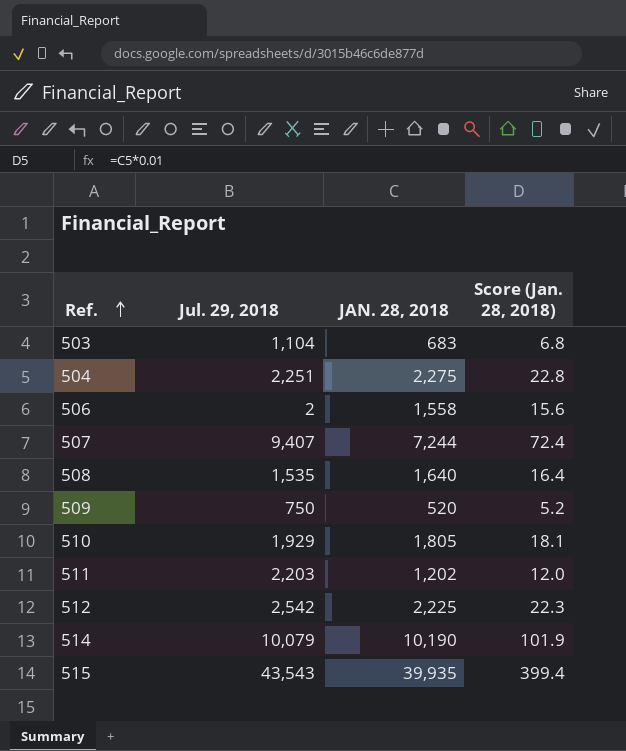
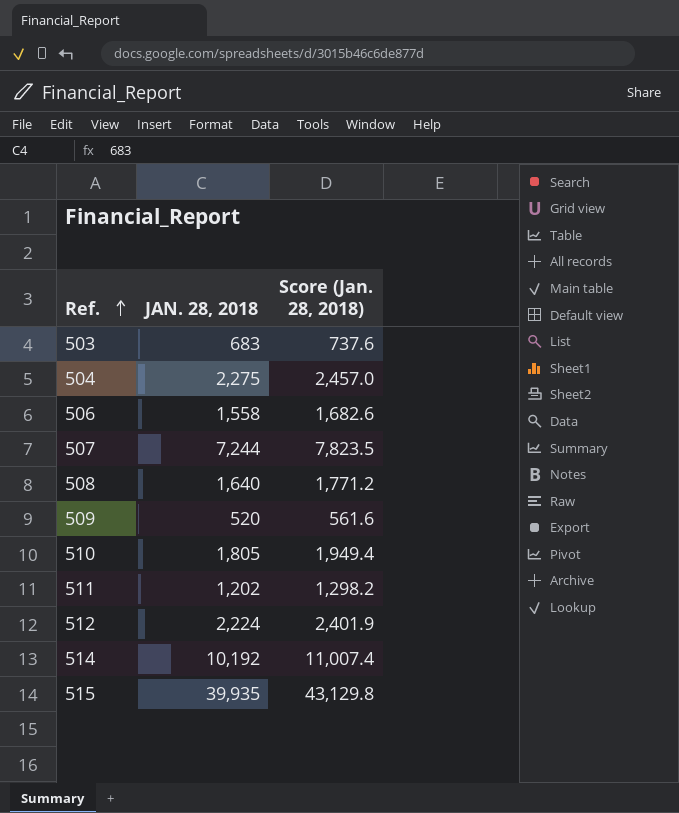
column Jul. 29, 2018 | position: 2 -> none
column Score (Jan. 28, 2018) | formula: [JAN. 28, 2018] * 0.01 -> [JAN. 28, 2018] * 1.08
512 | JAN. 28, 2018: 2,225 -> 2,224
514 | JAN. 28, 2018: 10,190 -> 10,192

